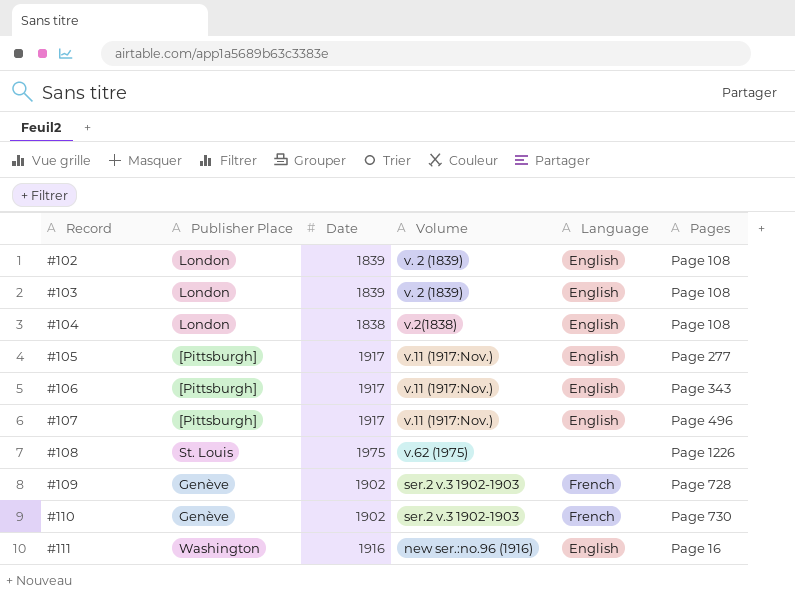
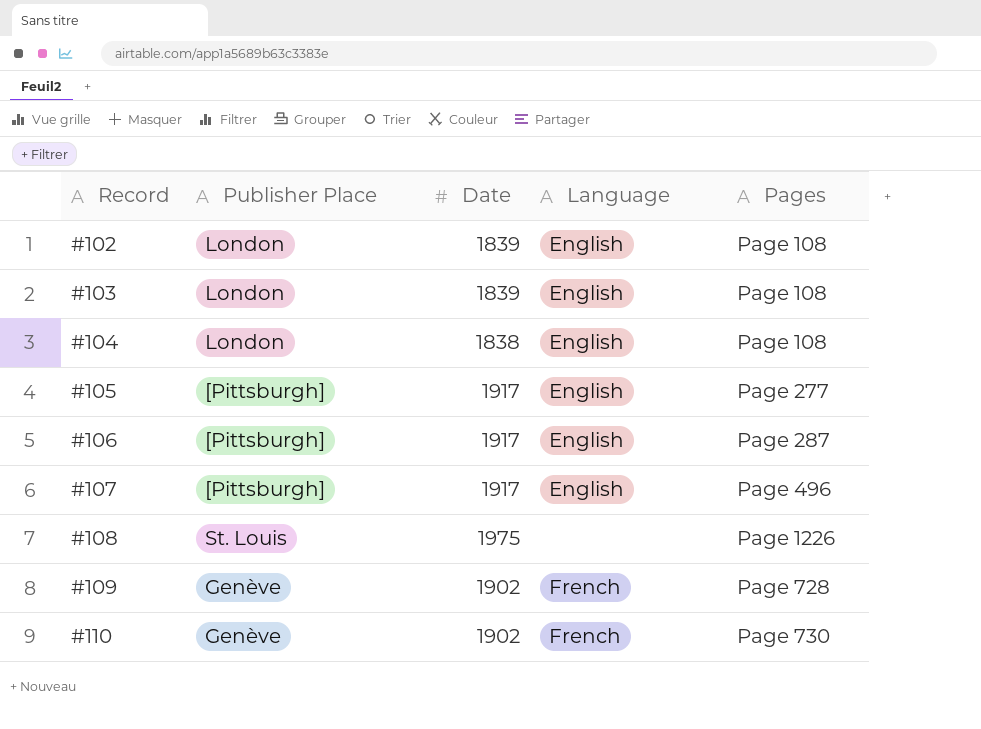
column Volume | position: 4 -> none
row #111: Washington | 1916 | new ser.:no.96 (1916) | English | Page 16 -> none
#106 | Pages: Page 343 -> Page 287

